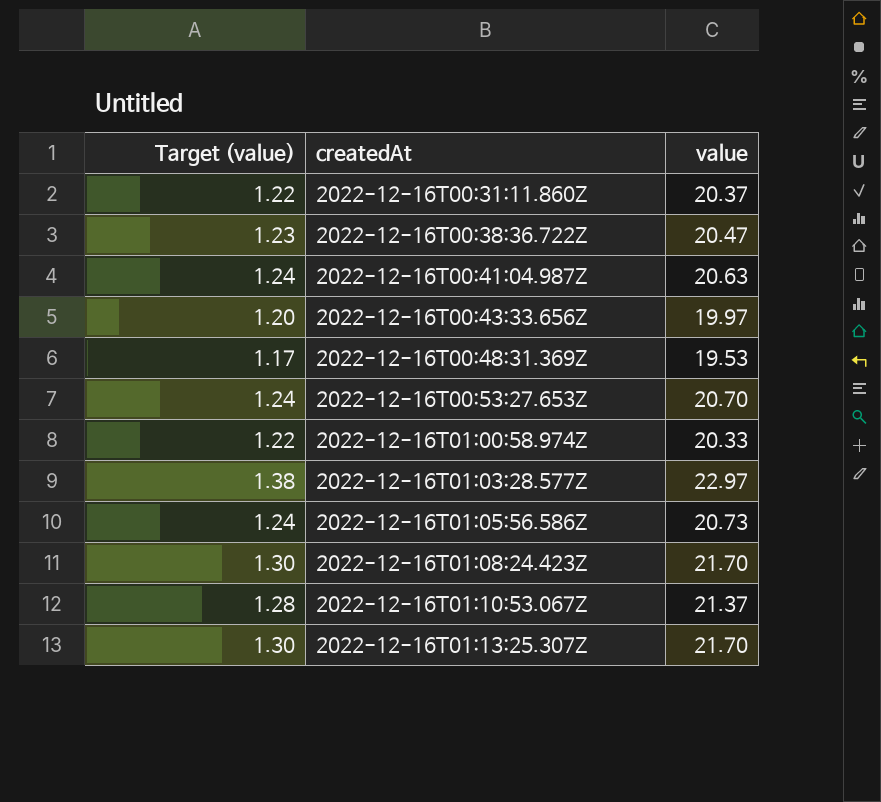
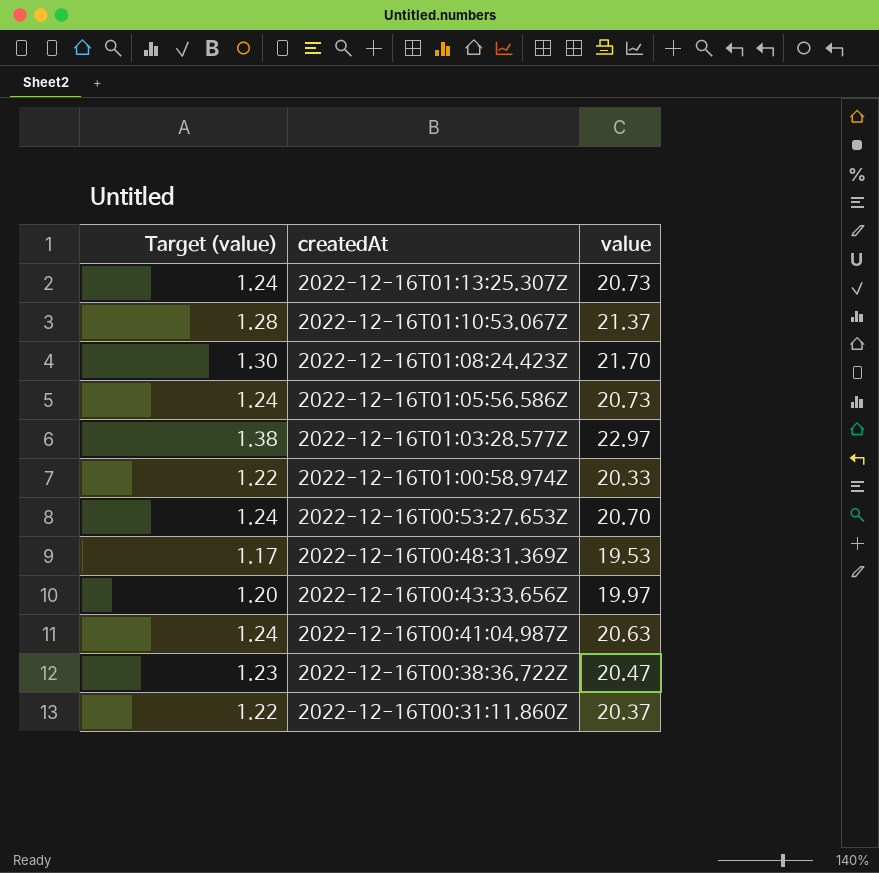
row order: createdAt ascending -> createdAt descending
2022-12-16T01:13:25.307Z | Target (value): 1.30 -> 1.24
2022-12-16T01:13:25.307Z | value: 21.70 -> 20.73

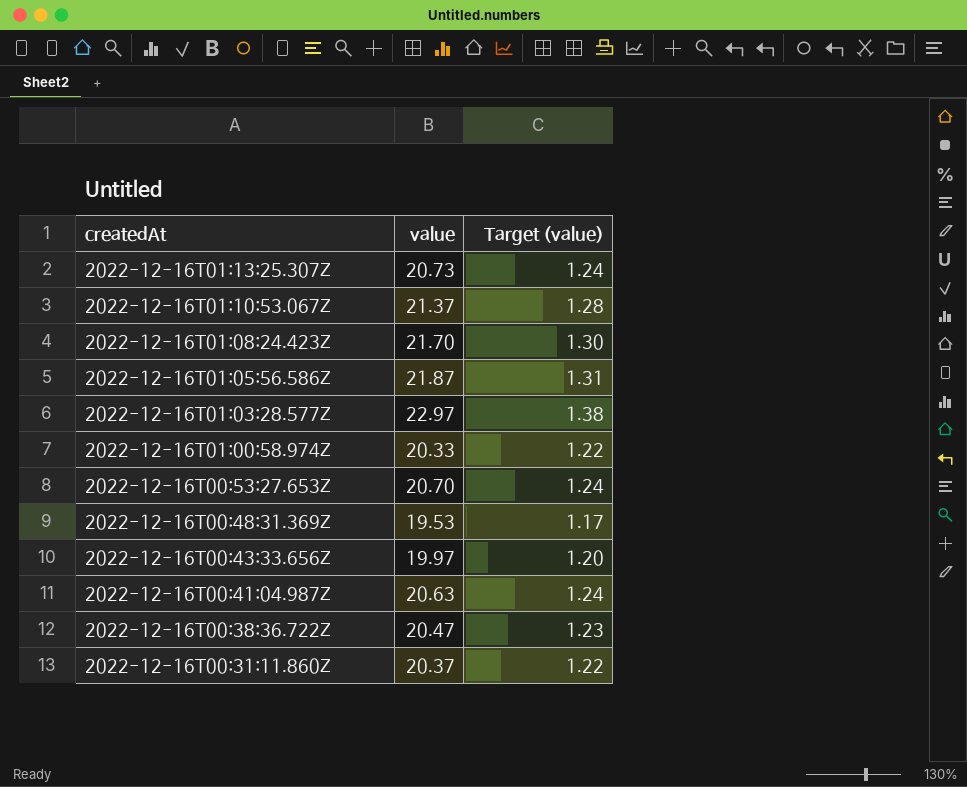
column Target (value) | position: 1 -> 3
2022-12-16T01:05:56.586Z | value: 20.73 -> 21.87
2022-12-16T01:05:56.586Z | Target (value): 1.24 -> 1.31

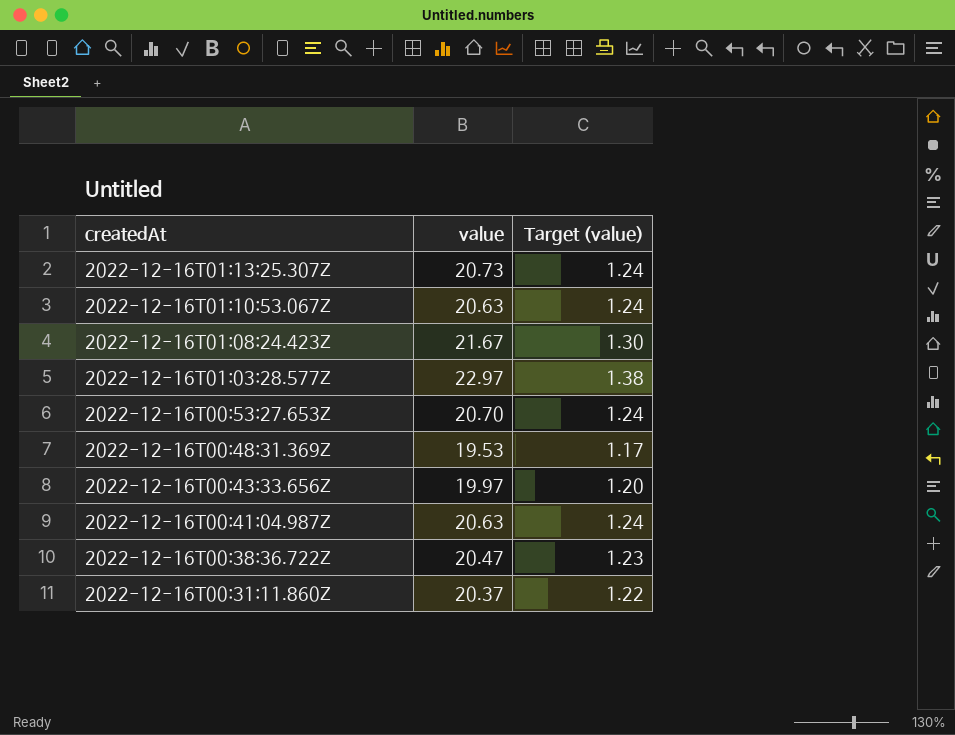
row 2022-12-16T01:05:56.586Z: 21.87 | 1.31 -> none
row 2022-12-16T01:00:58.974Z: 20.33 | 1.22 -> none
2022-12-16T01:10:53.067Z | value: 21.37 -> 20.63
2022-12-16T01:10:53.067Z | Target (value): 1.28 -> 1.24
2022-12-16T01:08:24.423Z | value: 21.70 -> 21.67

